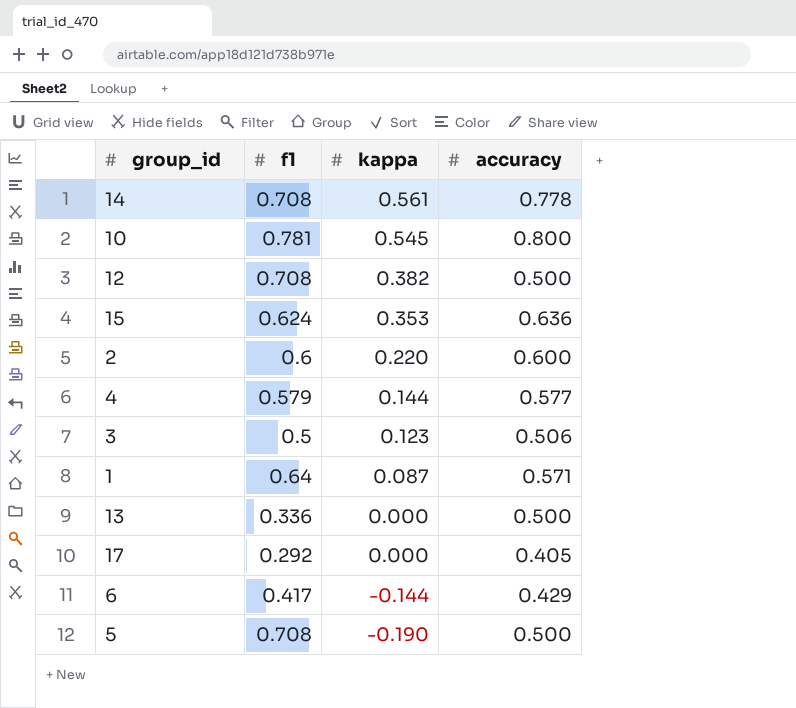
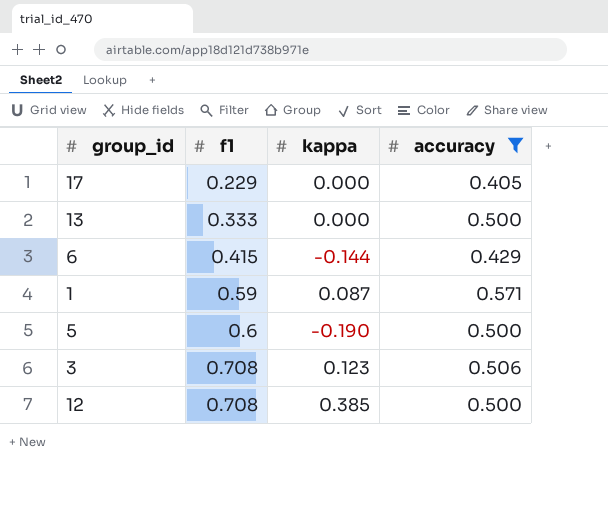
filter: none -> accuracy <= 0.571
row order: kappa descending -> f1 ascending
17 | f1: 0.292 -> 0.229
13 | f1: 0.336 -> 0.333
6 | f1: 0.417 -> 0.415
1 | f1: 0.64 -> 0.59
5 | f1: 0.708 -> 0.6
3 | f1: 0.5 -> 0.708
12 | kappa: 0.382 -> 0.385

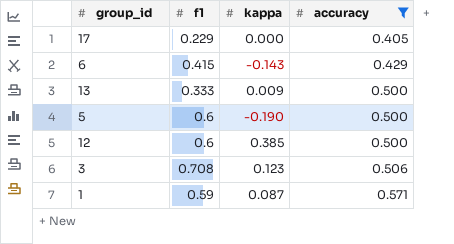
row order: f1 ascending -> accuracy ascending
6 | kappa: -0.144 -> -0.143
13 | kappa: 0.000 -> 0.009
12 | f1: 0.708 -> 0.6

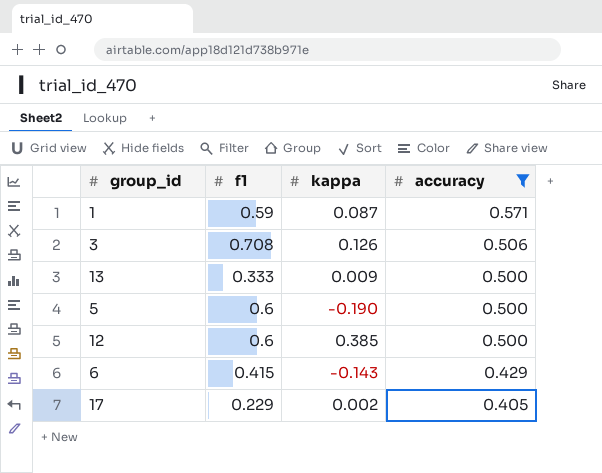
row order: accuracy ascending -> accuracy descending
3 | kappa: 0.123 -> 0.126
17 | kappa: 0.000 -> 0.002

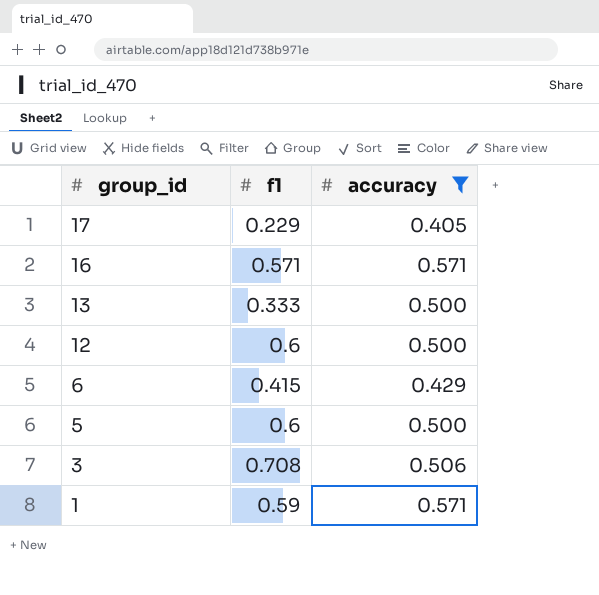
row order: accuracy descending -> group_id descending
column kappa | position: 3 -> none
row 16: none -> 0.571 | 0.571

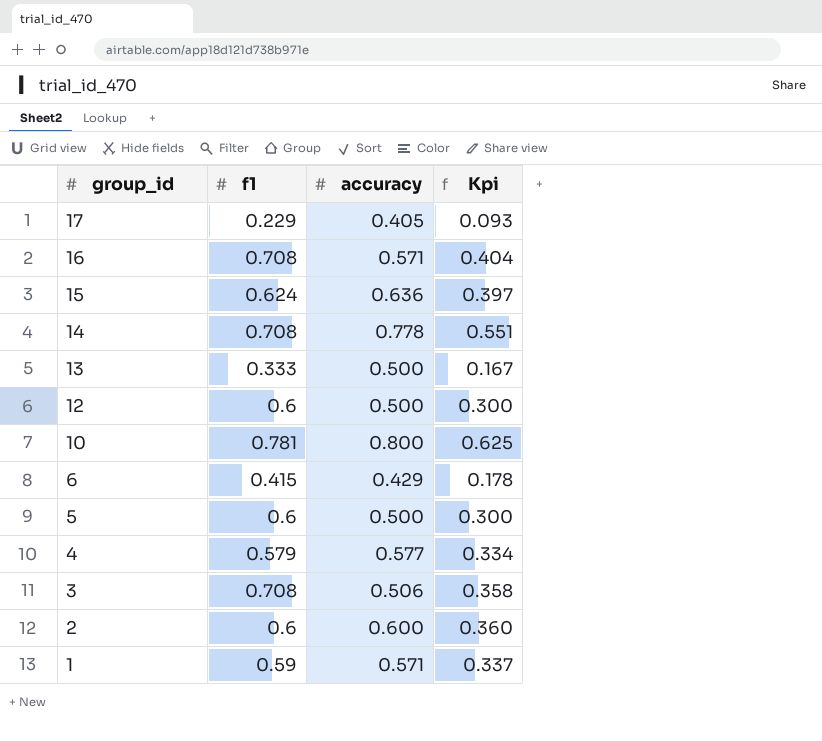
filter: accuracy <= 0.571 -> none
column Kpi | formula: none -> [f1] * [accuracy]
16 | f1: 0.571 -> 0.708

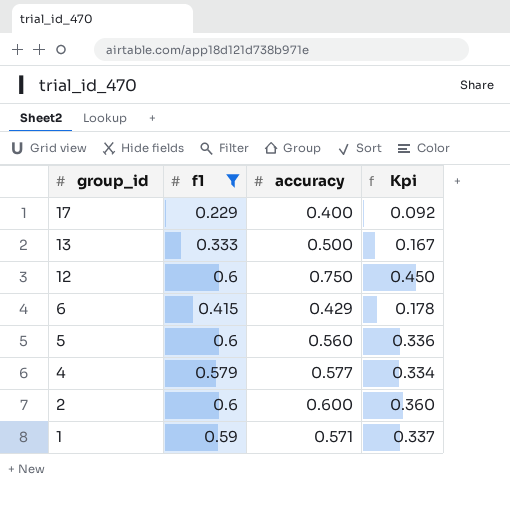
filter: none -> f1 <= 0.6
17 | accuracy: 0.405 -> 0.400
17 | Kpi: 0.093 -> 0.092
12 | accuracy: 0.500 -> 0.750
12 | Kpi: 0.300 -> 0.450
5 | accuracy: 0.500 -> 0.560
5 | Kpi: 0.300 -> 0.336

